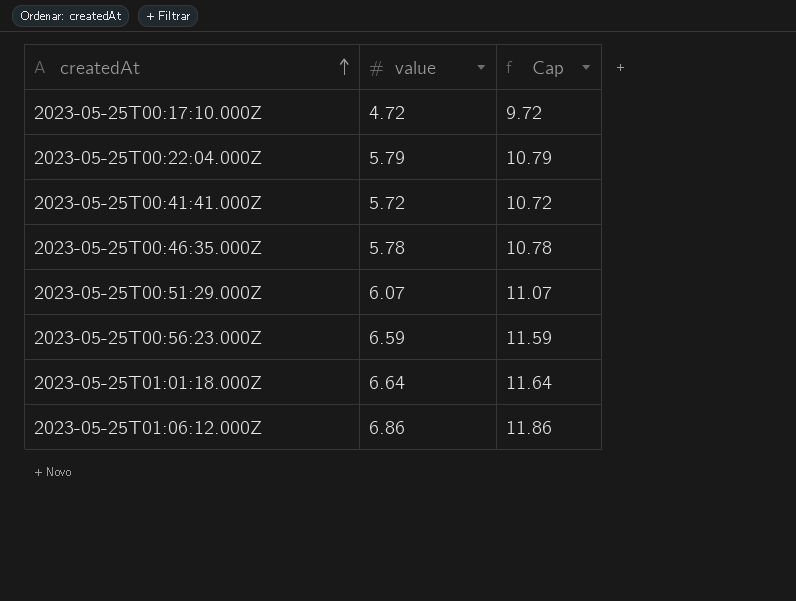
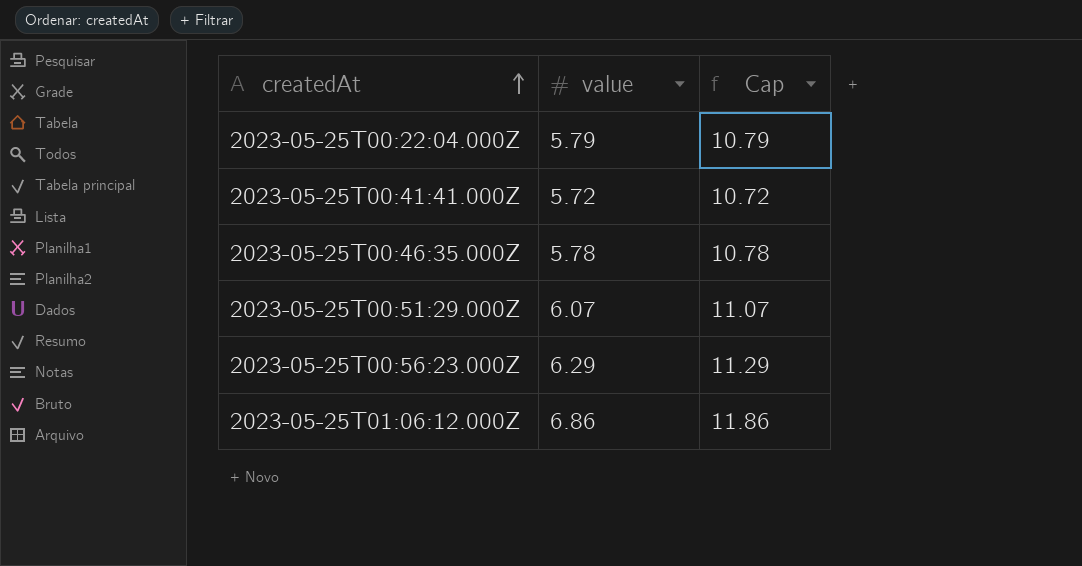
row 2023-05-25T00:17:10.000Z: 4.72 | 9.72 -> none
row 2023-05-25T01:01:18.000Z: 6.64 | 11.64 -> none
2023-05-25T00:56:23.000Z | value: 6.59 -> 6.29
2023-05-25T00:56:23.000Z | Cap: 11.59 -> 11.29

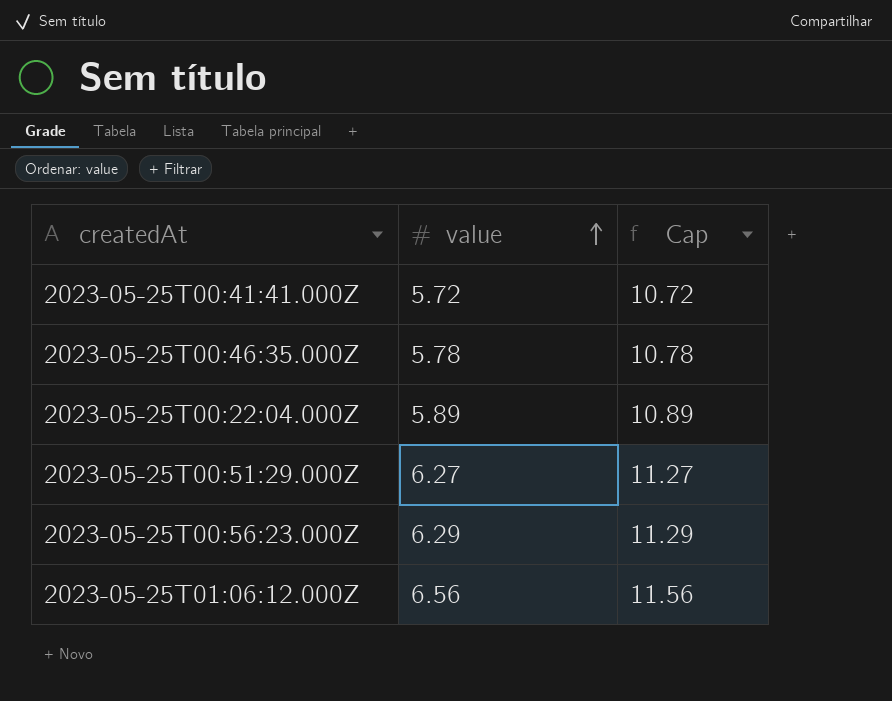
row order: createdAt ascending -> value ascending
2023-05-25T00:22:04.000Z | value: 5.79 -> 5.89
2023-05-25T00:22:04.000Z | Cap: 10.79 -> 10.89
2023-05-25T00:51:29.000Z | value: 6.07 -> 6.27
2023-05-25T00:51:29.000Z | Cap: 11.07 -> 11.27
2023-05-25T01:06:12.000Z | value: 6.86 -> 6.56
2023-05-25T01:06:12.000Z | Cap: 11.86 -> 11.56

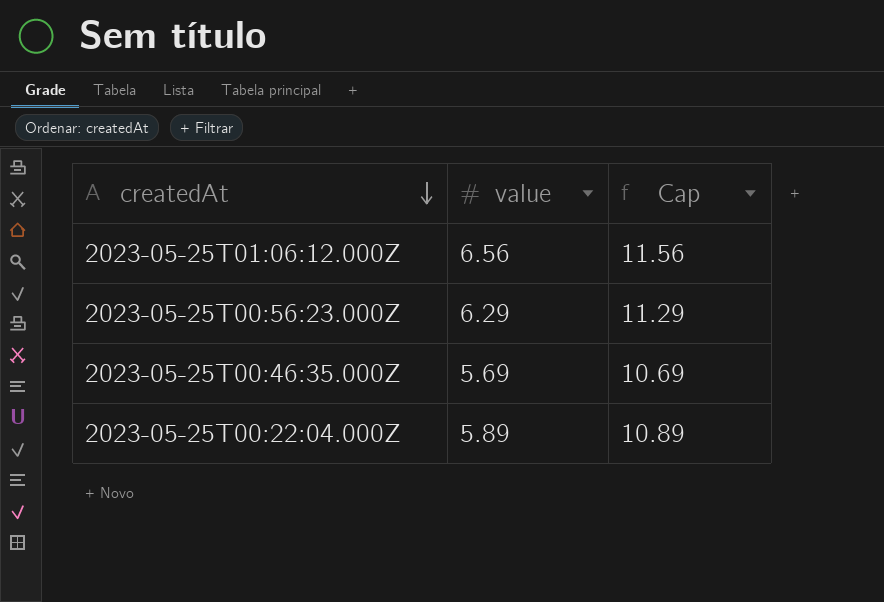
row order: value ascending -> createdAt descending
row 2023-05-25T00:41:41.000Z: 5.72 | 10.72 -> none
row 2023-05-25T00:51:29.000Z: 6.27 | 11.27 -> none
2023-05-25T00:46:35.000Z | value: 5.78 -> 5.69
2023-05-25T00:46:35.000Z | Cap: 10.78 -> 10.69

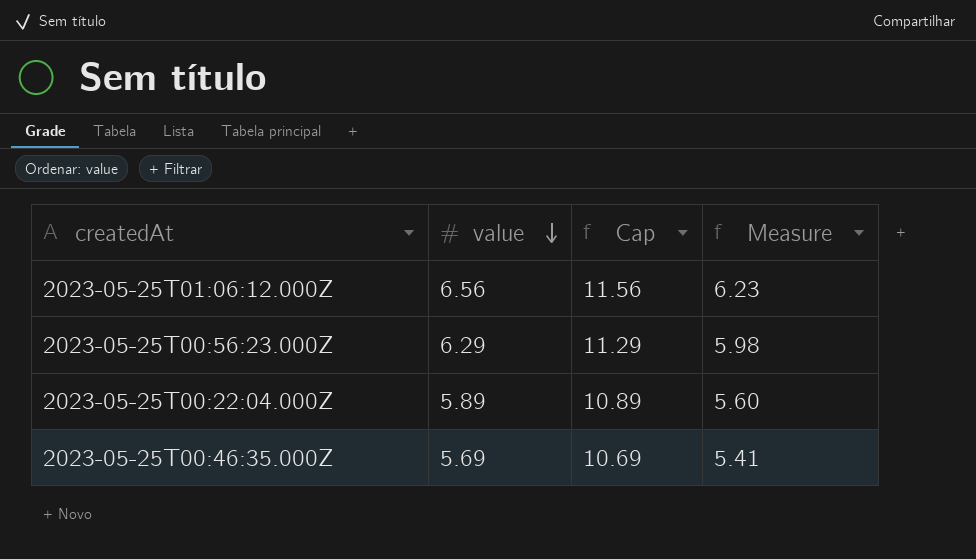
row order: createdAt descending -> value descending
column Measure | formula: none -> [value] * 0.95

